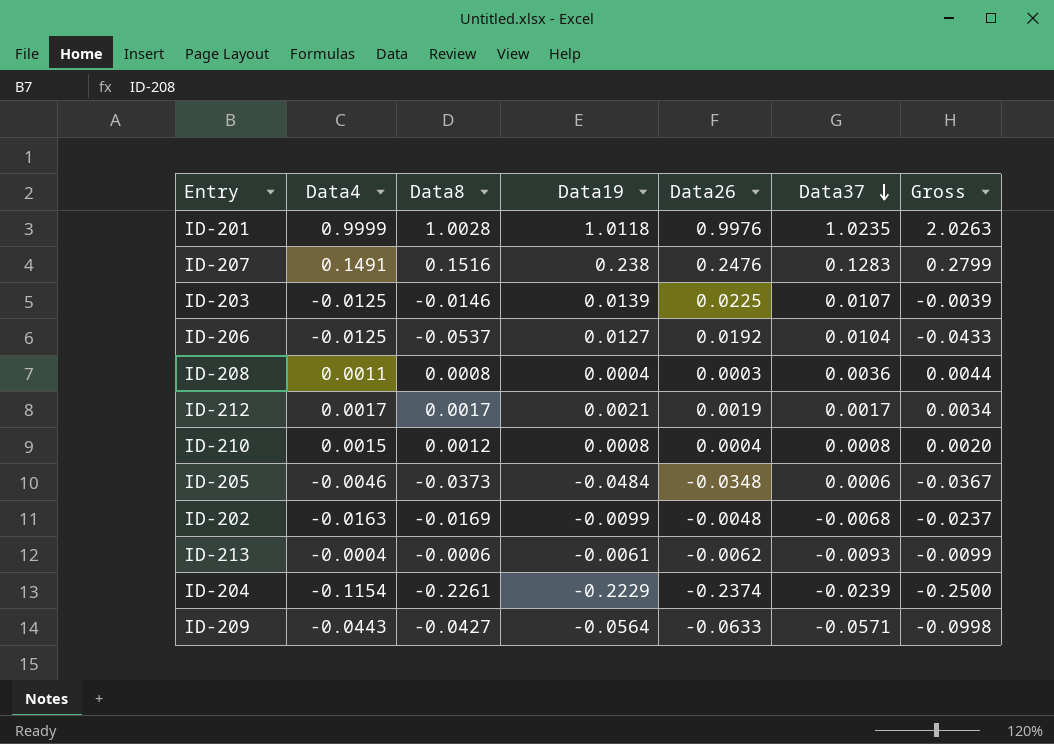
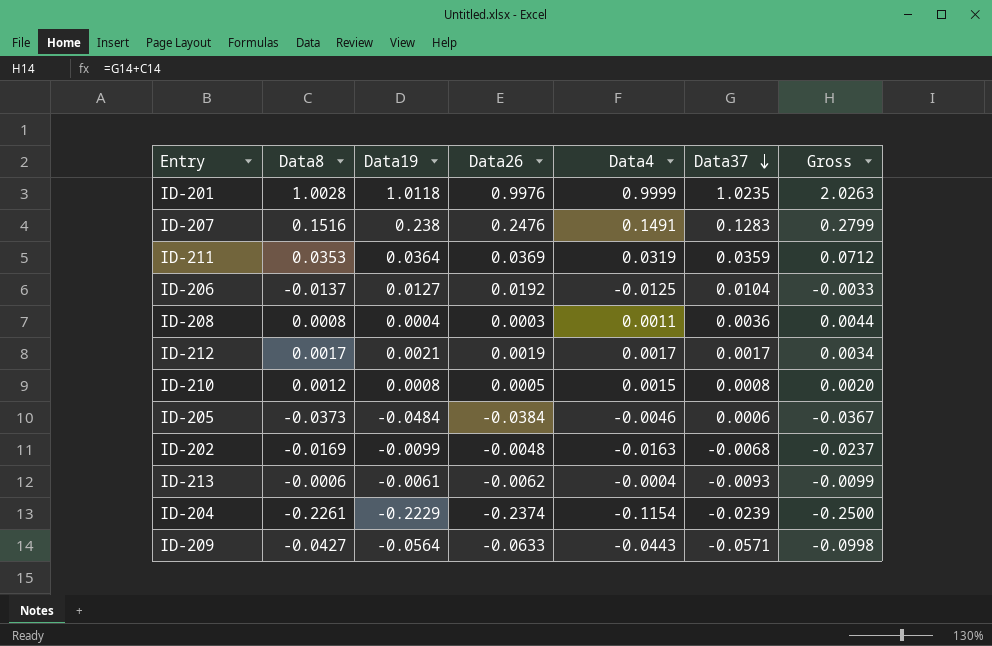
column Data4 | position: 2 -> 5
row ID-203: -0.0125 | -0.0146 | 0.0139 | 0.0225 | 0.0107 | -0.0039 -> none
row ID-211: none -> 0.0353 | 0.0364 | 0.0369 | 0.0319 | 0.0359 | 0.0712
ID-206 | Data8: -0.0537 -> -0.0137
ID-206 | Gross: -0.0433 -> -0.0033
ID-210 | Data26: 0.0004 -> 0.0005
ID-205 | Data26: -0.0348 -> -0.0384

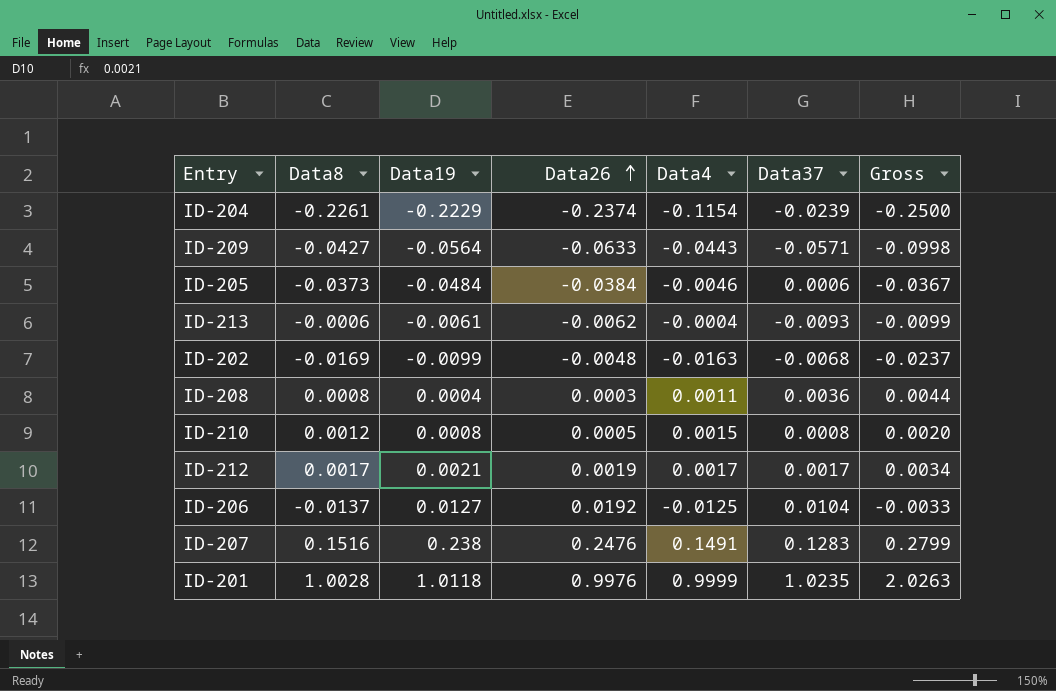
row order: Data37 descending -> Data26 ascending
row ID-211: 0.0353 | 0.0364 | 0.0369 | 0.0319 | 0.0359 | 0.0712 -> none

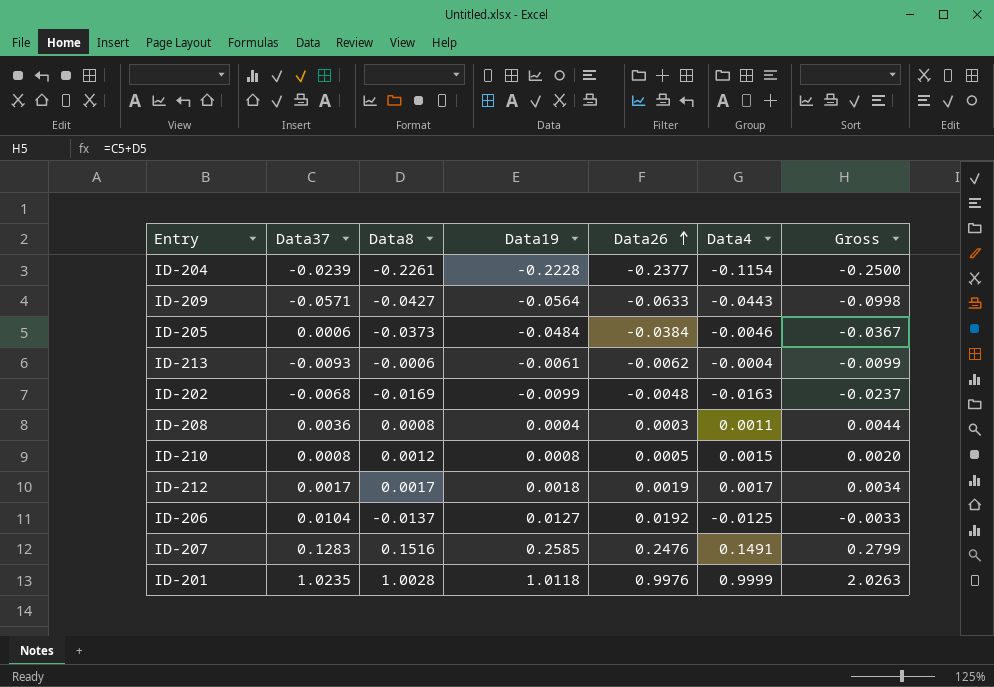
column Data37 | position: 6 -> 2
ID-204 | Data19: -0.2229 -> -0.2228
ID-204 | Data26: -0.2374 -> -0.2377
ID-212 | Data19: 0.0021 -> 0.0018
ID-207 | Data19: 0.238 -> 0.2585

